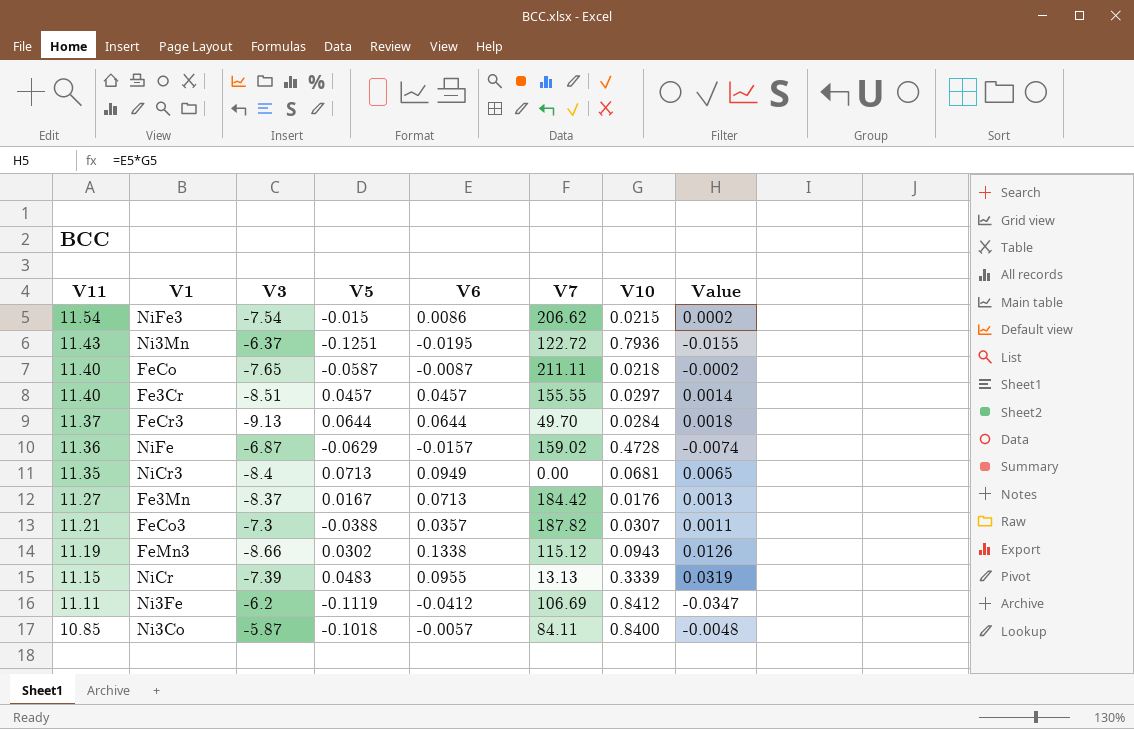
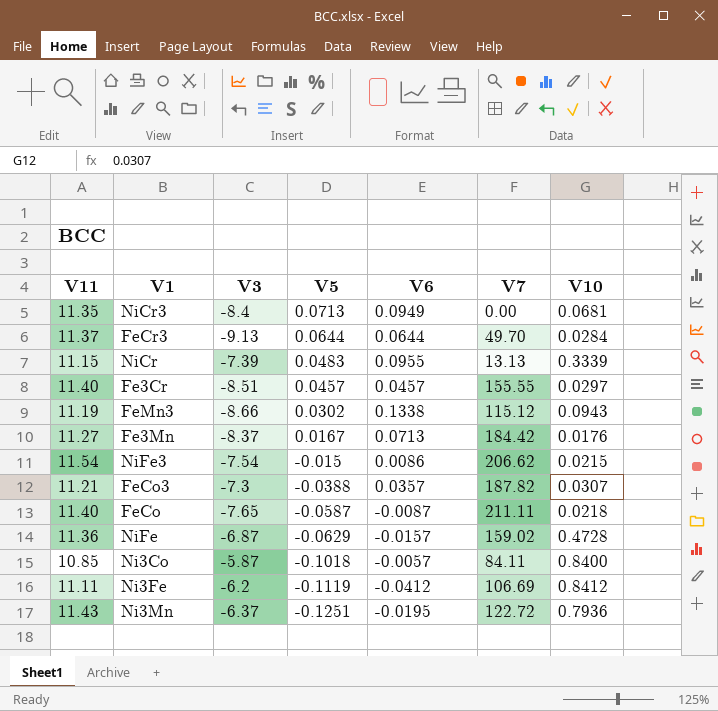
row order: V11 descending -> V5 descending
column Value | formula: [V6] * [V10] -> none

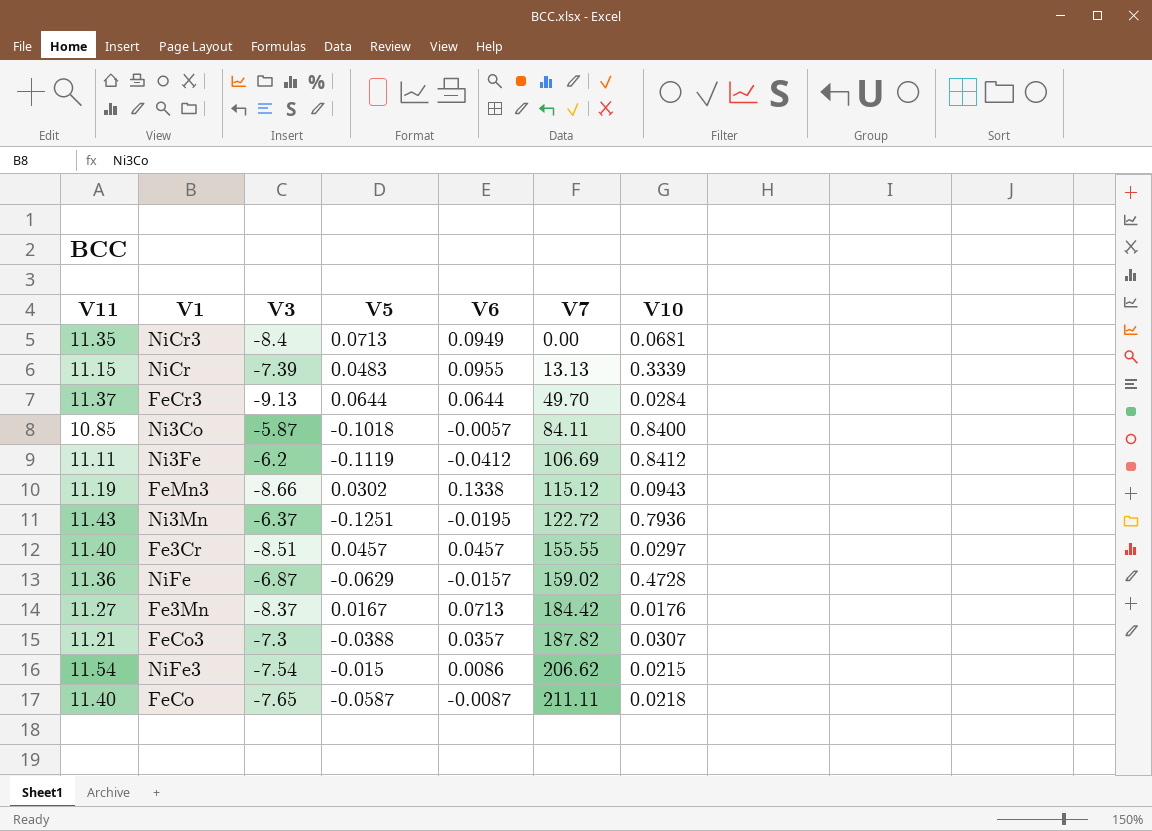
row order: V5 descending -> V7 ascending

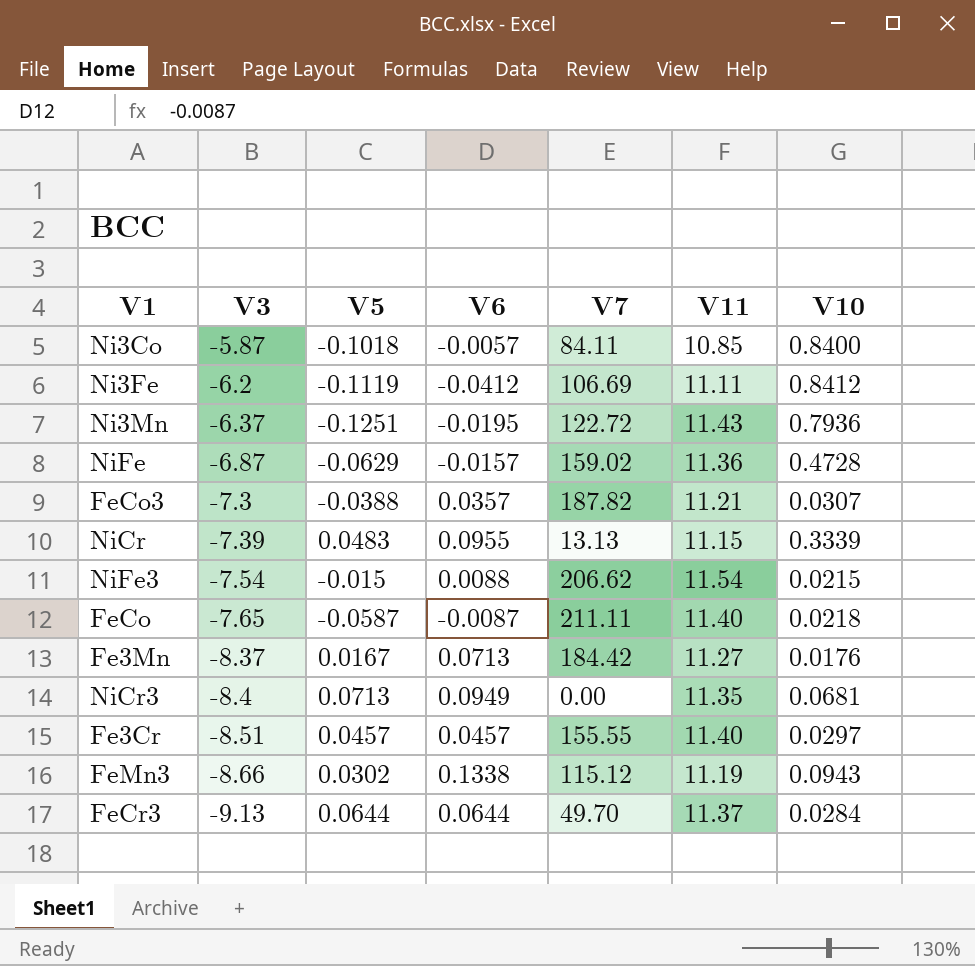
row order: V7 ascending -> V3 descending
column V11 | position: 1 -> 6
NiFe3 | V6: 0.0086 -> 0.0088

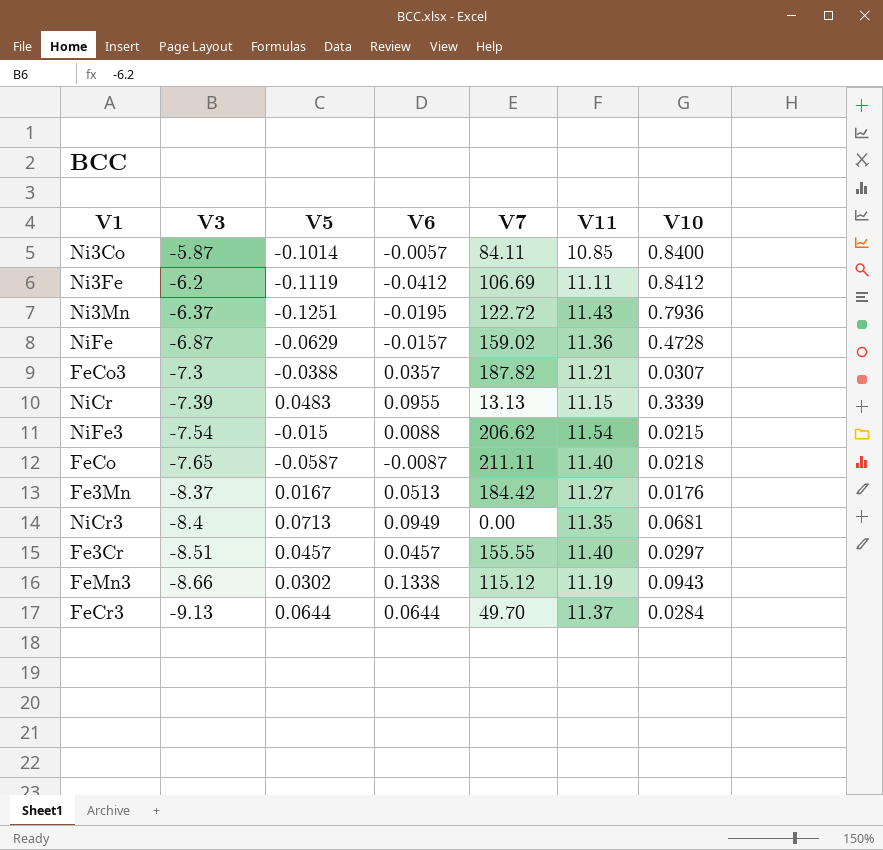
Ni3Co | V5: -0.1018 -> -0.1014
Fe3Mn | V6: 0.0713 -> 0.0513

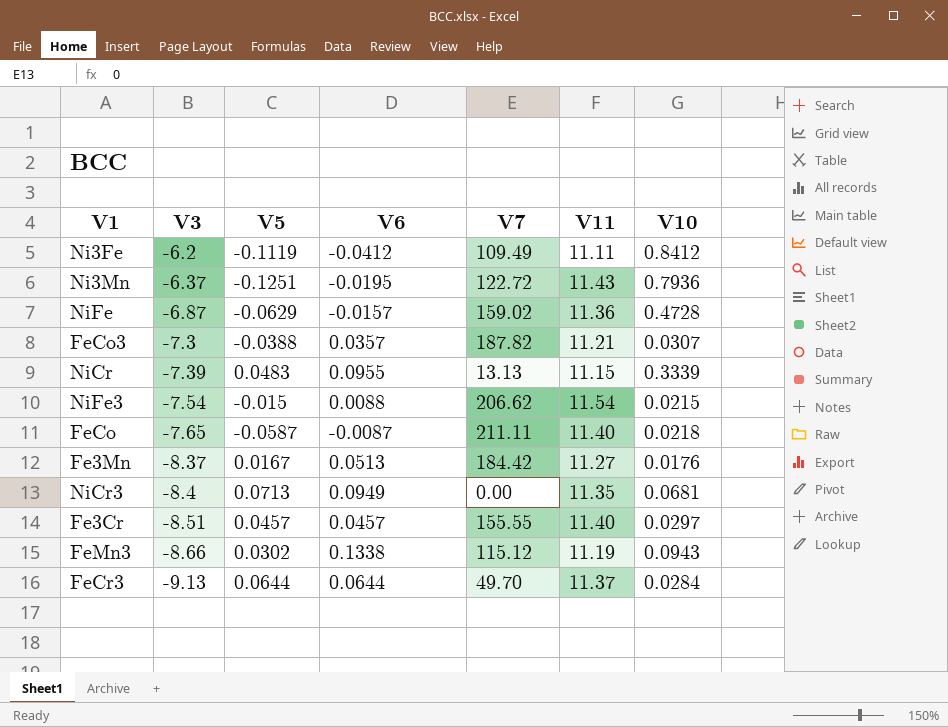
row Ni3Co: -5.87 | -0.1014 | -0.0057 | 84.11 | 10.85 | 0.8400 -> none
Ni3Fe | V7: 106.69 -> 109.49

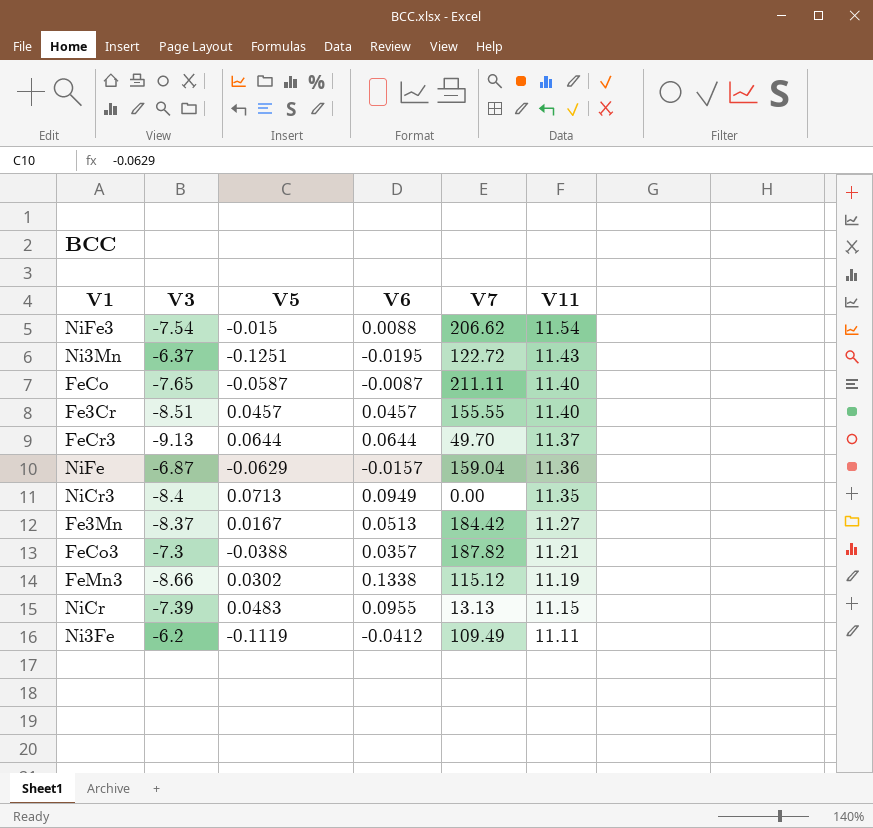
row order: V3 descending -> V11 descending
column V10 | position: 7 -> none
NiFe | V7: 159.02 -> 159.04

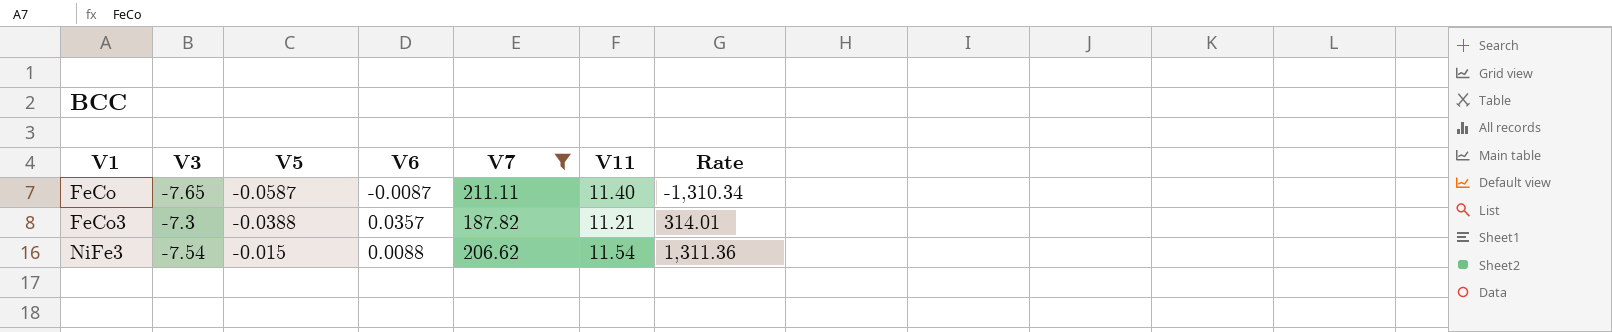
filter: none -> V7 >= 187.82
row order: V11 descending -> V1 ascending
column Rate | formula: none -> [V11] / [V6]

